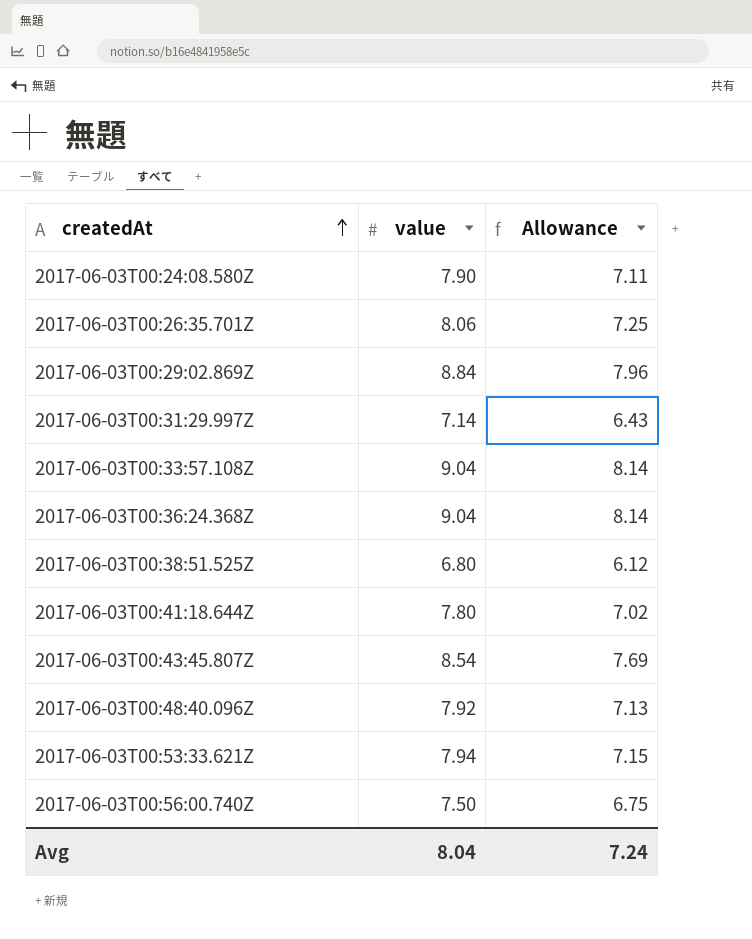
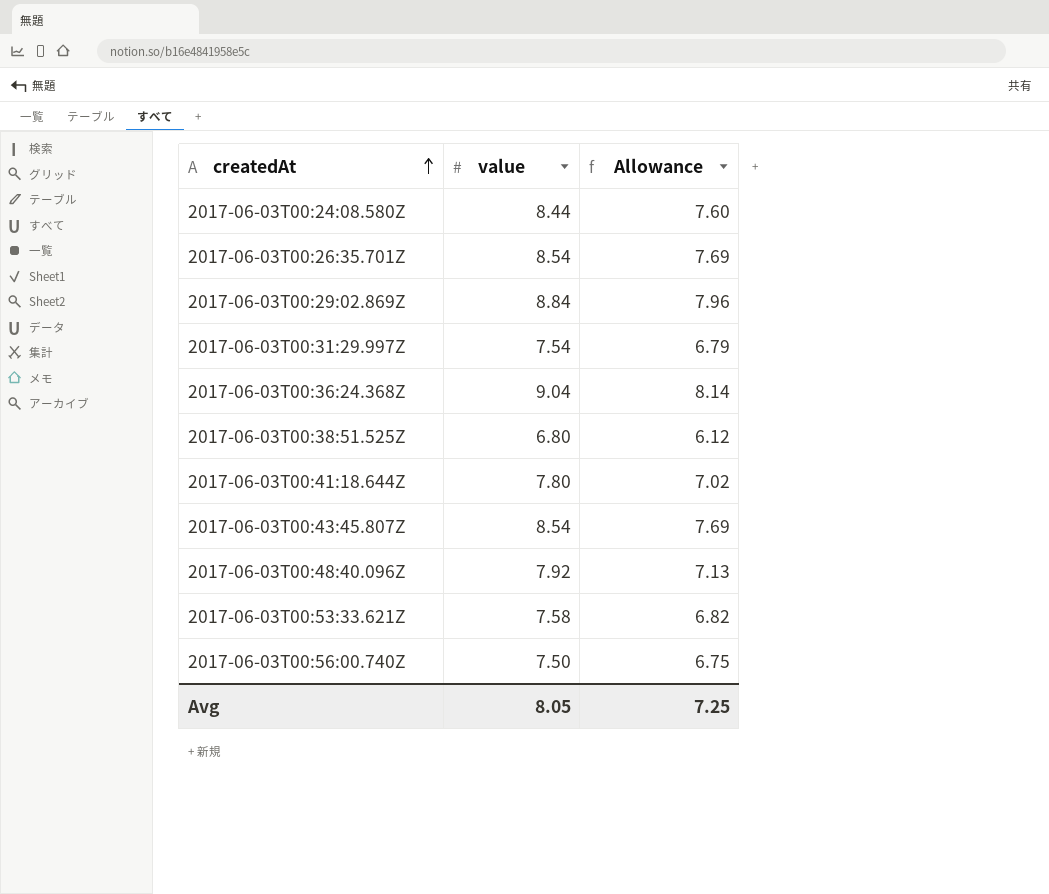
row 2017-06-03T00:33:57.108Z: 9.04 | 8.14 -> none
2017-06-03T00:24:08.580Z | value: 7.90 -> 8.44
2017-06-03T00:24:08.580Z | Allowance: 7.11 -> 7.60
2017-06-03T00:26:35.701Z | value: 8.06 -> 8.54
2017-06-03T00:26:35.701Z | Allowance: 7.25 -> 7.69
2017-06-03T00:31:29.997Z | value: 7.14 -> 7.54
2017-06-03T00:31:29.997Z | Allowance: 6.43 -> 6.79
2017-06-03T00:53:33.621Z | value: 7.94 -> 7.58
2017-06-03T00:53:33.621Z | Allowance: 7.15 -> 6.82
Avg | value: 8.04 -> 8.05
Avg | Allowance: 7.24 -> 7.25

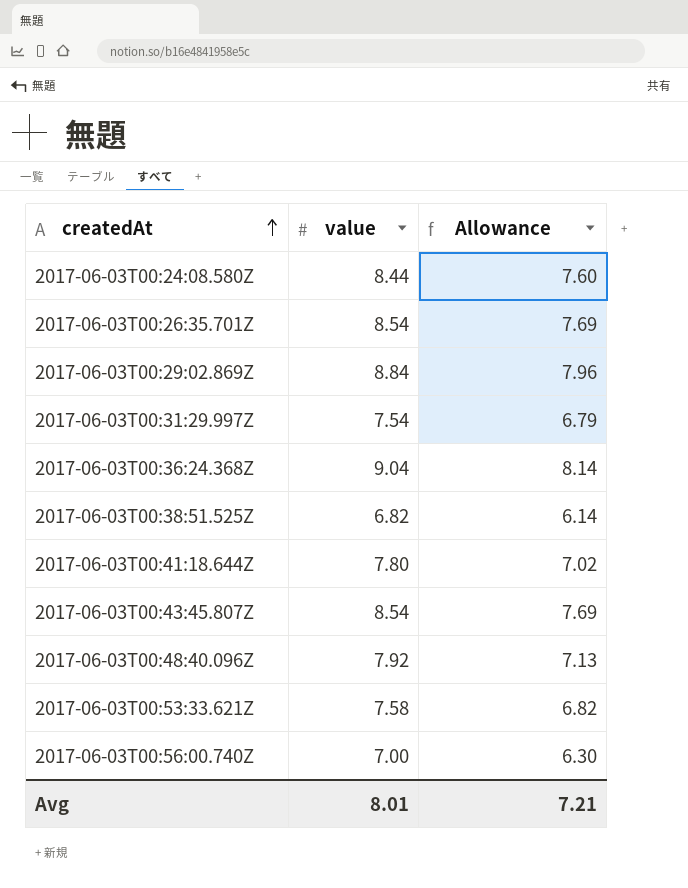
2017-06-03T00:38:51.525Z | value: 6.80 -> 6.82
2017-06-03T00:38:51.525Z | Allowance: 6.12 -> 6.14
2017-06-03T00:56:00.740Z | value: 7.50 -> 7.00
2017-06-03T00:56:00.740Z | Allowance: 6.75 -> 6.30
Avg | value: 8.05 -> 8.01
Avg | Allowance: 7.25 -> 7.21

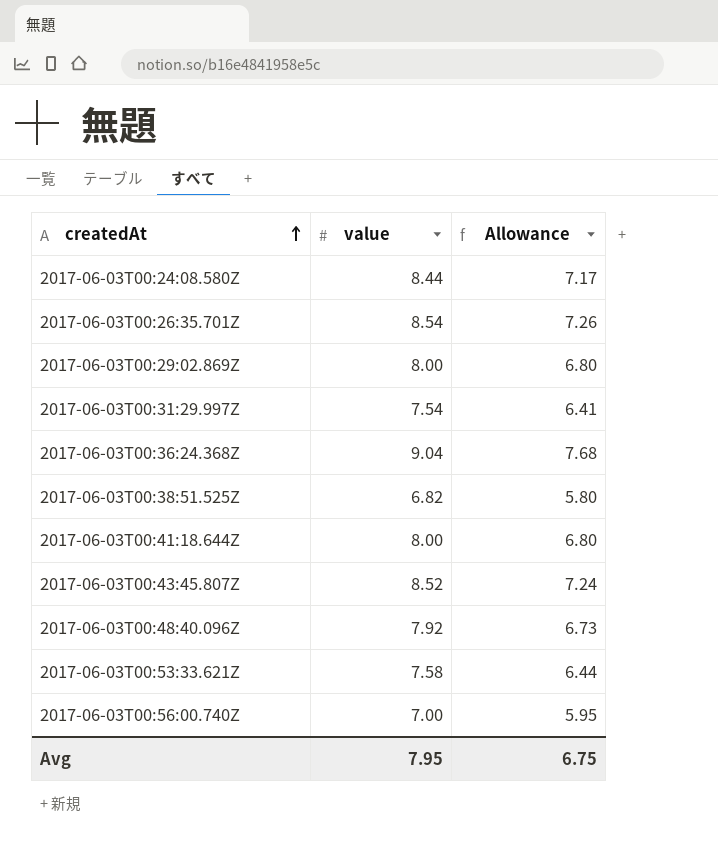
column Allowance | formula: [value] * 0.9 -> [value] * 0.85
2017-06-03T00:29:02.869Z | value: 8.84 -> 8.00
2017-06-03T00:41:18.644Z | value: 7.80 -> 8.00
2017-06-03T00:43:45.807Z | value: 8.54 -> 8.52
Avg | value: 8.01 -> 7.95
Avg | Allowance: 7.21 -> 6.75

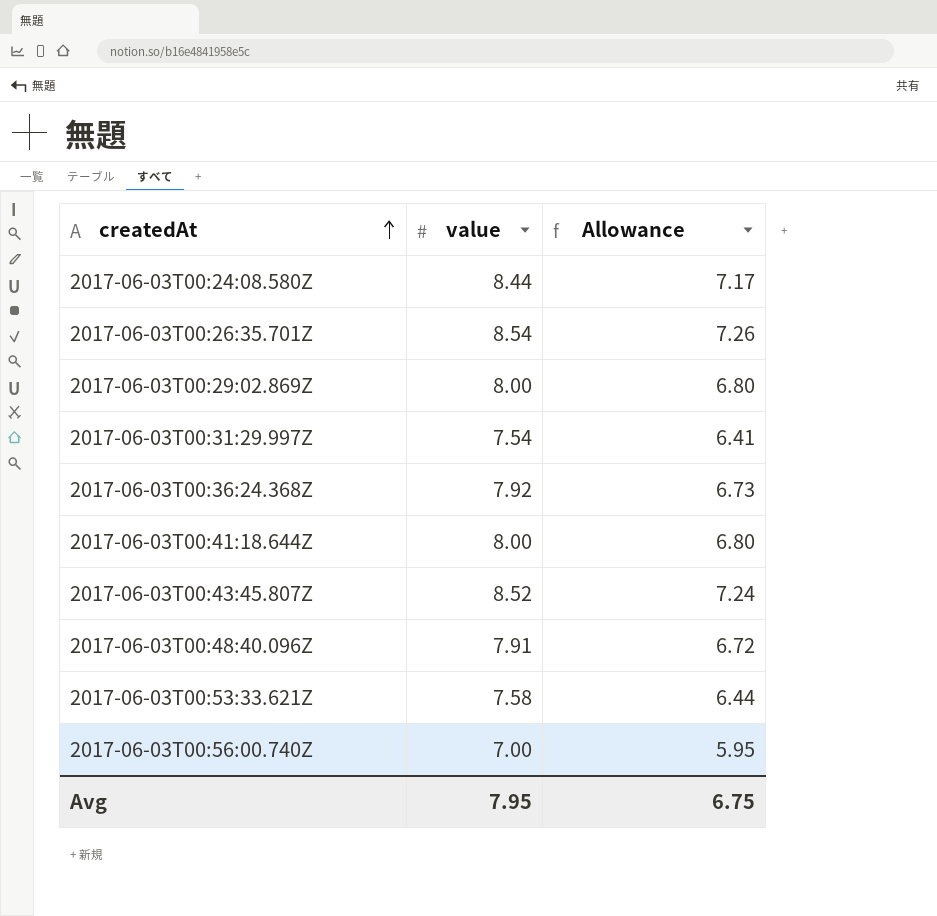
row 2017-06-03T00:38:51.525Z: 6.82 | 5.80 -> none
2017-06-03T00:36:24.368Z | value: 9.04 -> 7.92
2017-06-03T00:36:24.368Z | Allowance: 7.68 -> 6.73
2017-06-03T00:48:40.096Z | value: 7.92 -> 7.91
2017-06-03T00:48:40.096Z | Allowance: 6.73 -> 6.72

